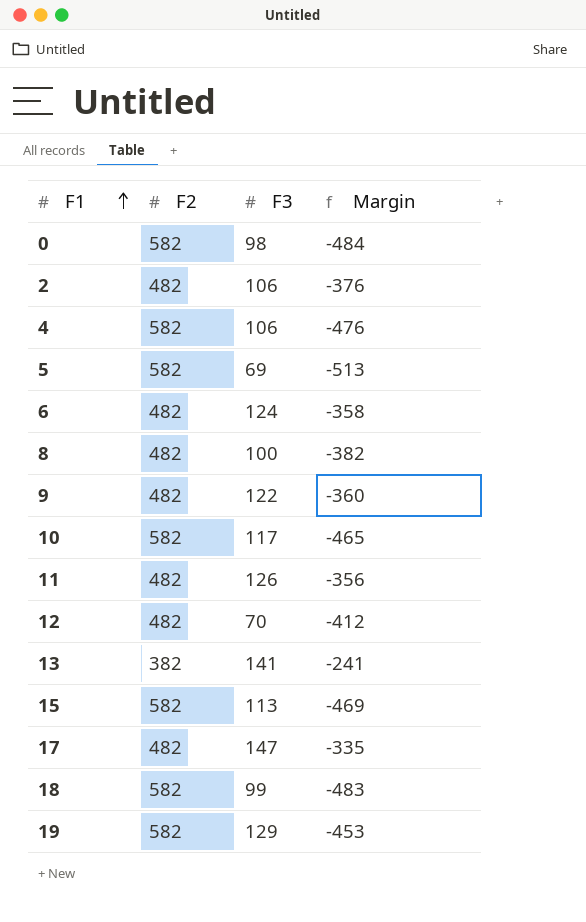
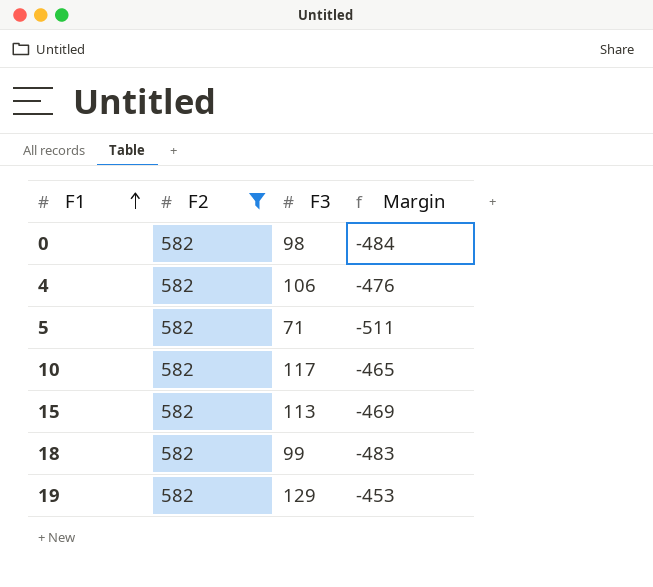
filter: none -> F2 = 582
5 | F3: 69 -> 71
5 | Margin: -513 -> -511

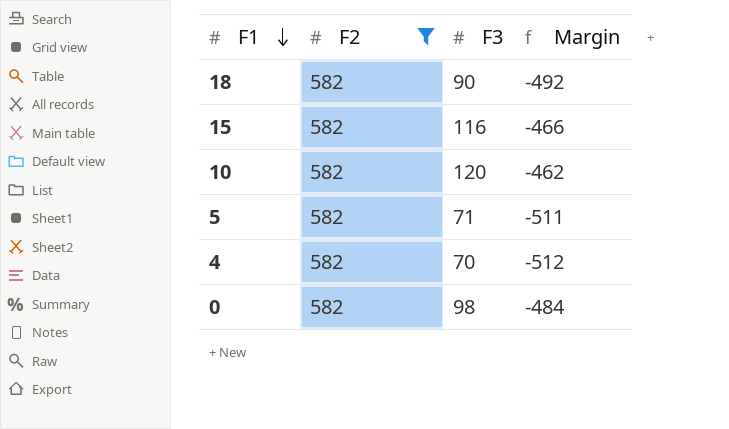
row order: F1 ascending -> F1 descending
row 19: 582 | 129 | -453 -> none
18 | F3: 99 -> 90
18 | Margin: -483 -> -492
15 | F3: 113 -> 116
15 | Margin: -469 -> -466
10 | F3: 117 -> 120
10 | Margin: -465 -> -462
4 | F3: 106 -> 70
4 | Margin: -476 -> -512

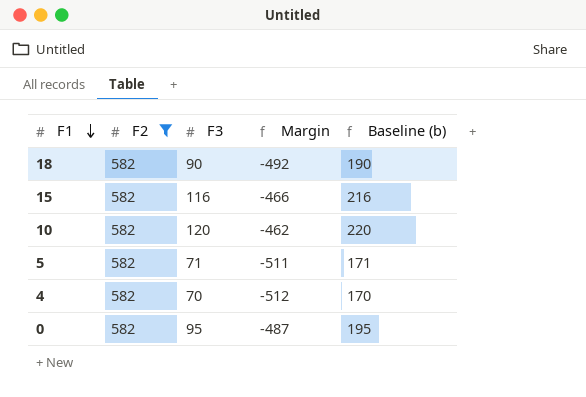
column Baseline (b) | formula: none -> [F3] + 100
0 | F3: 98 -> 95
0 | Margin: -484 -> -487

